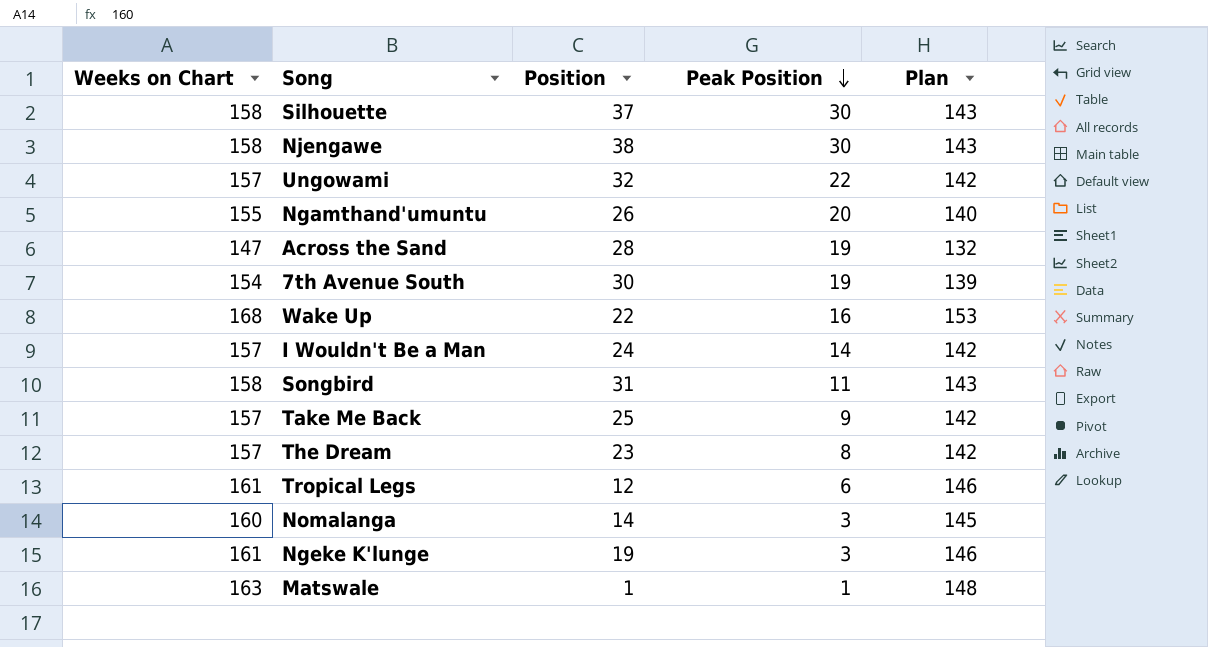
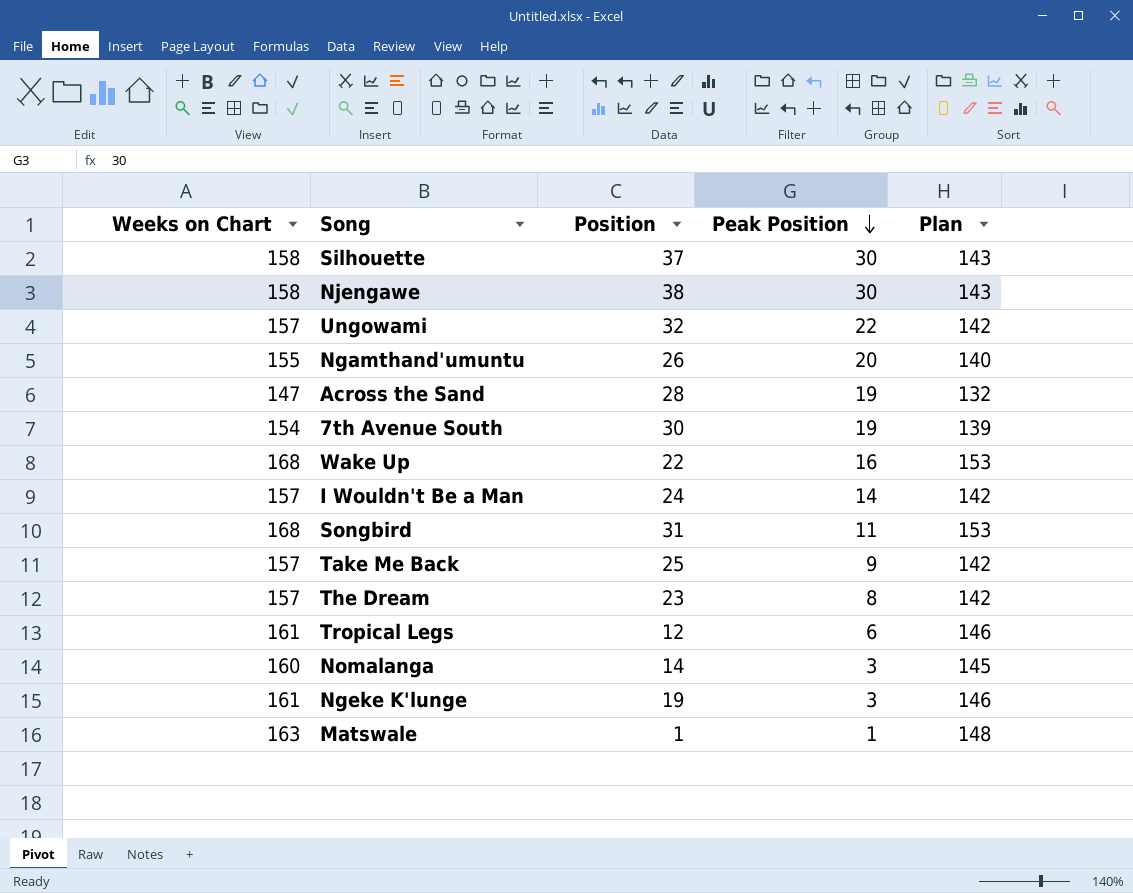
Songbird | Weeks on Chart: 158 -> 168
Songbird | Plan: 143 -> 153

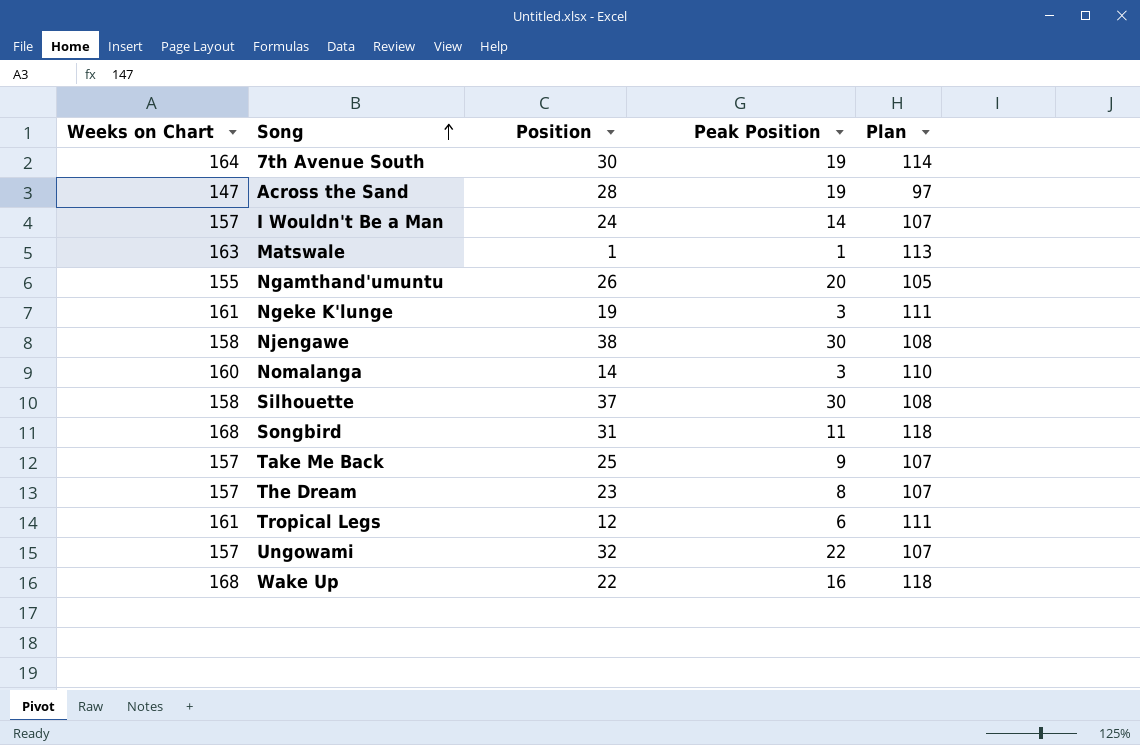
row order: Peak Position descending -> Song ascending
column Plan | formula: [Weeks on Chart] - 15 -> [Weeks on Chart] - 50
7th Avenue South | Weeks on Chart: 154 -> 164

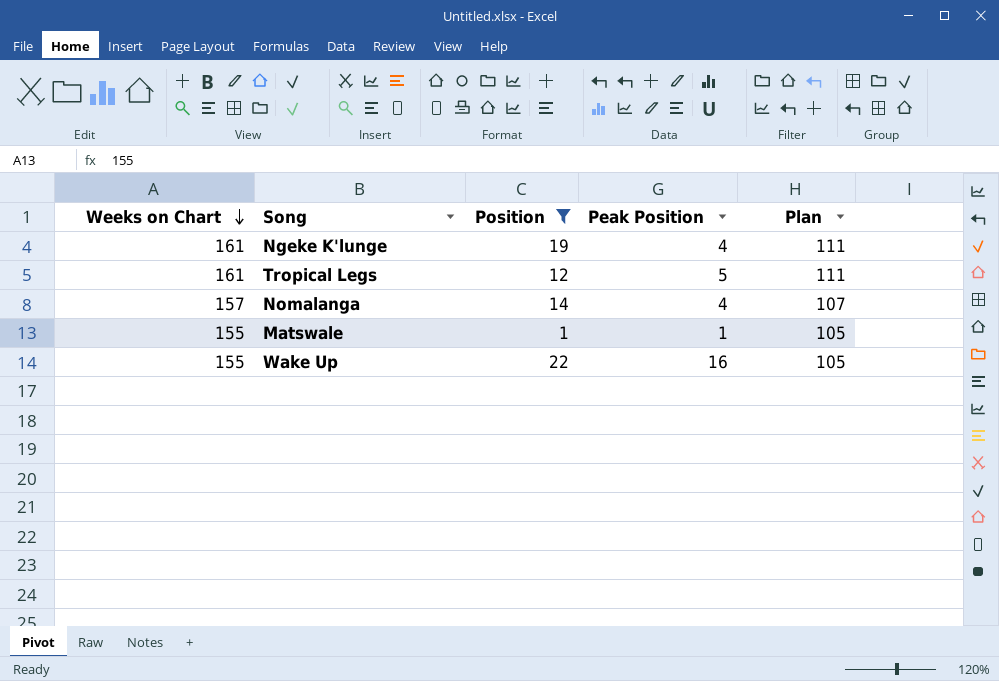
filter: none -> Position <= 22
row order: Song ascending -> Weeks on Chart descending
Ngeke K'lunge | Peak Position: 3 -> 4
Tropical Legs | Peak Position: 6 -> 5
Nomalanga | Weeks on Chart: 160 -> 157
Nomalanga | Peak Position: 3 -> 4
Nomalanga | Plan: 110 -> 107
Matswale | Weeks on Chart: 163 -> 155
Matswale | Plan: 113 -> 105
Wake Up | Weeks on Chart: 168 -> 155
Wake Up | Plan: 118 -> 105

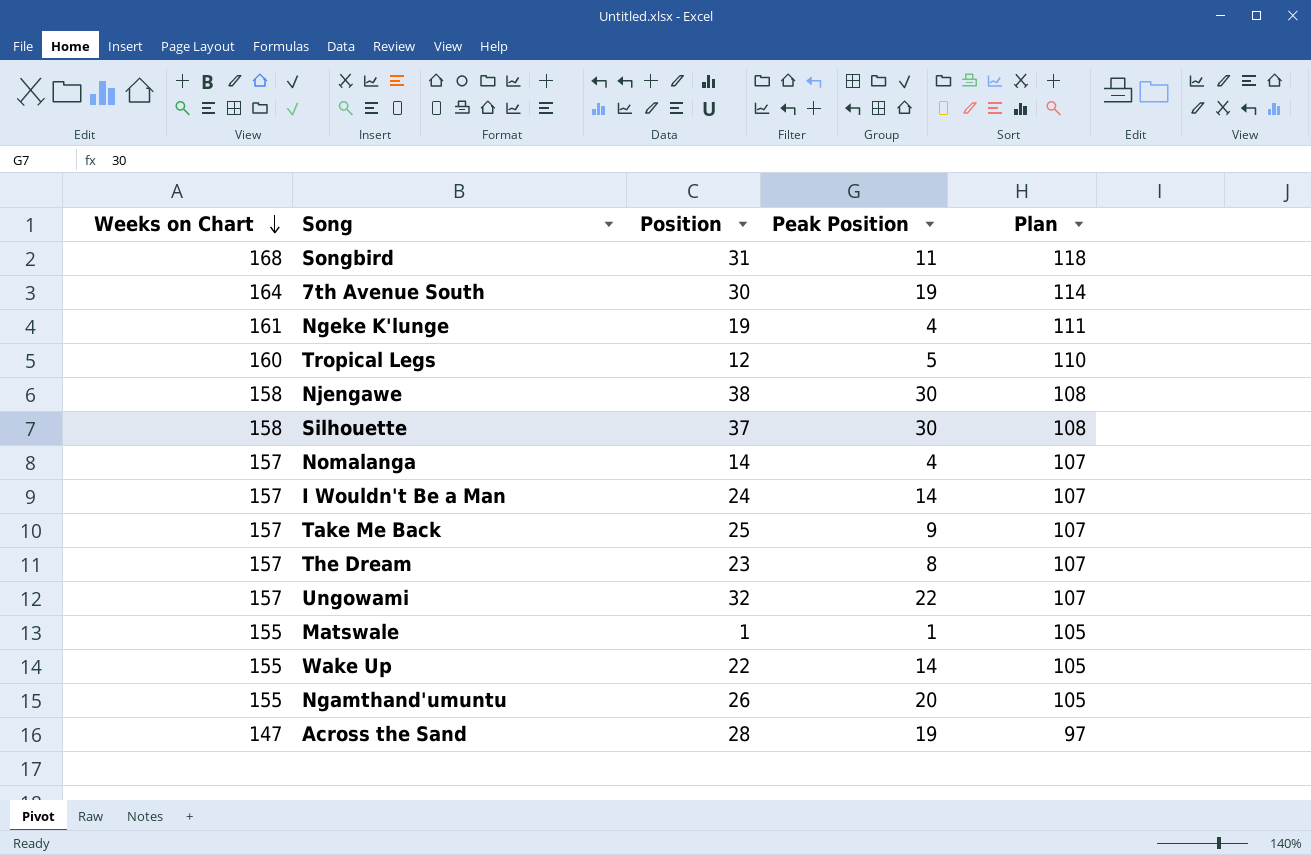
filter: Position <= 22 -> none
Tropical Legs | Weeks on Chart: 161 -> 160
Tropical Legs | Plan: 111 -> 110
Wake Up | Peak Position: 16 -> 14

